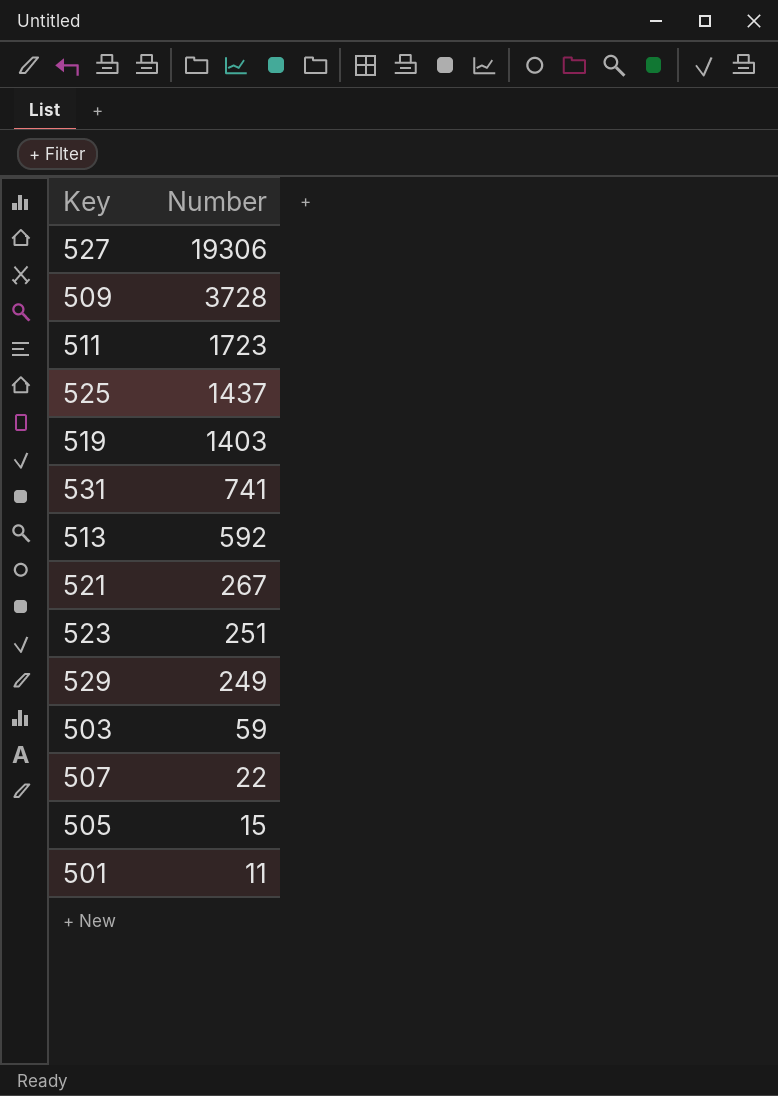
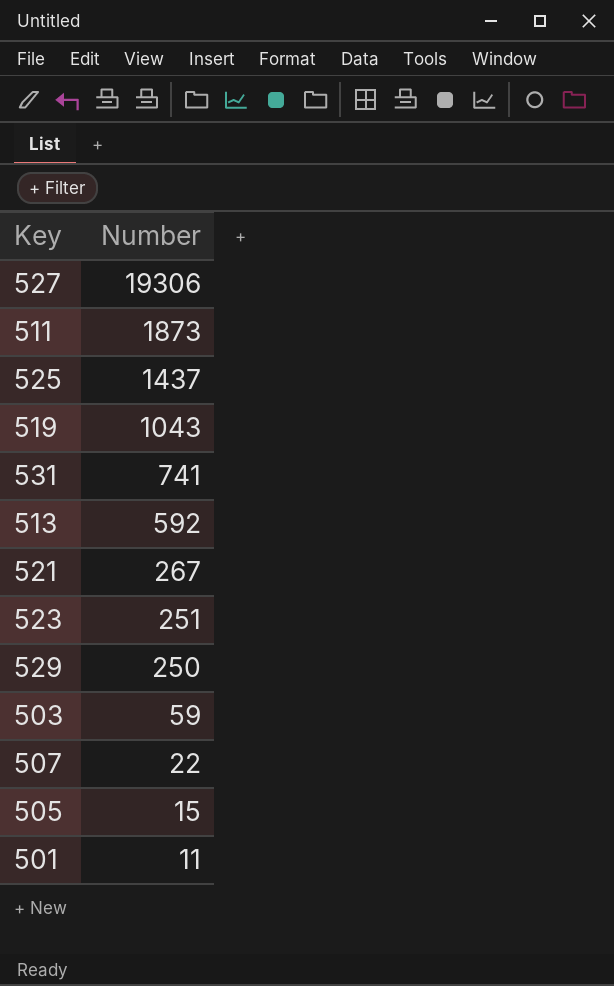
row 509: 3728 -> none
511 | Number: 1723 -> 1873
519 | Number: 1403 -> 1043
529 | Number: 249 -> 250

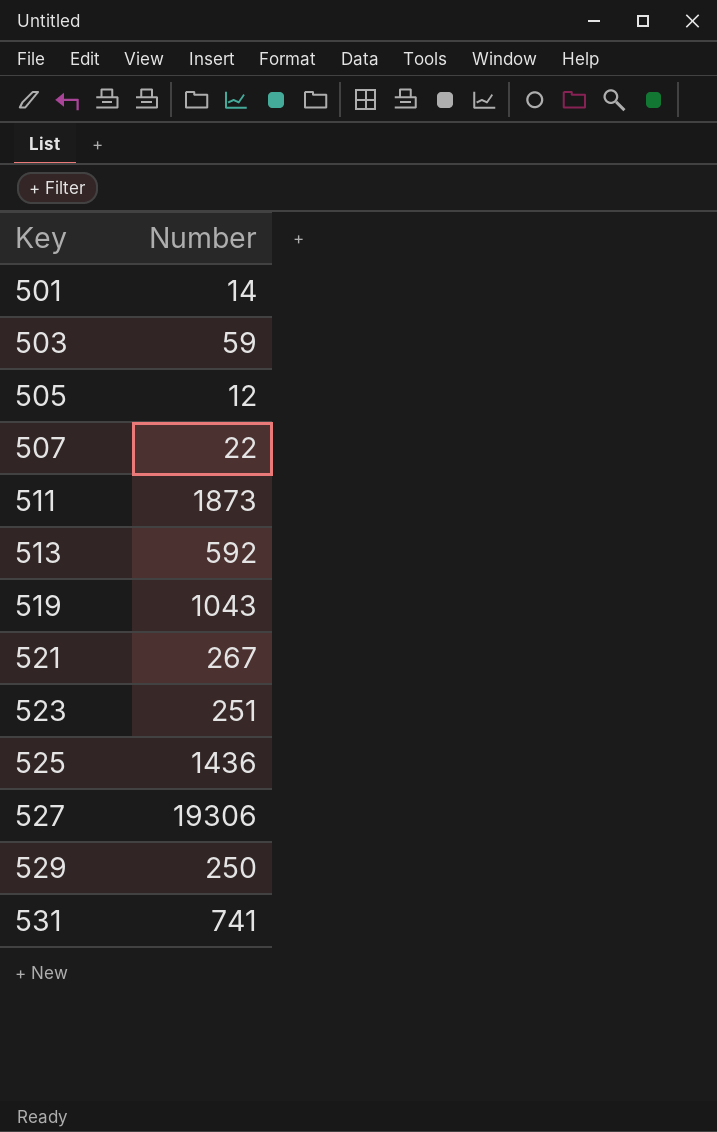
row order: Number descending -> Key ascending
501 | Number: 11 -> 14
505 | Number: 15 -> 12
525 | Number: 1437 -> 1436

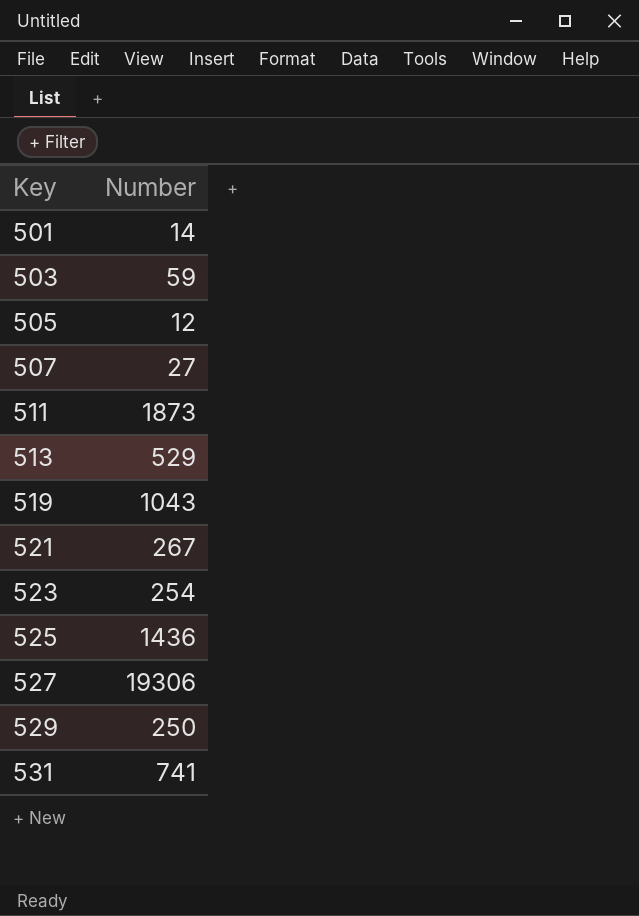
507 | Number: 22 -> 27
513 | Number: 592 -> 529
523 | Number: 251 -> 254

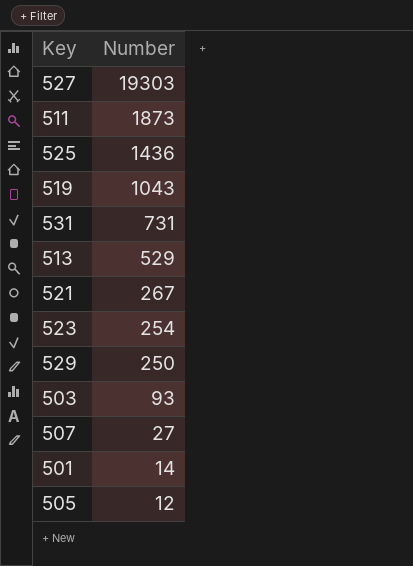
row order: Key ascending -> Number descending
527 | Number: 19306 -> 19303
531 | Number: 741 -> 731
503 | Number: 59 -> 93

